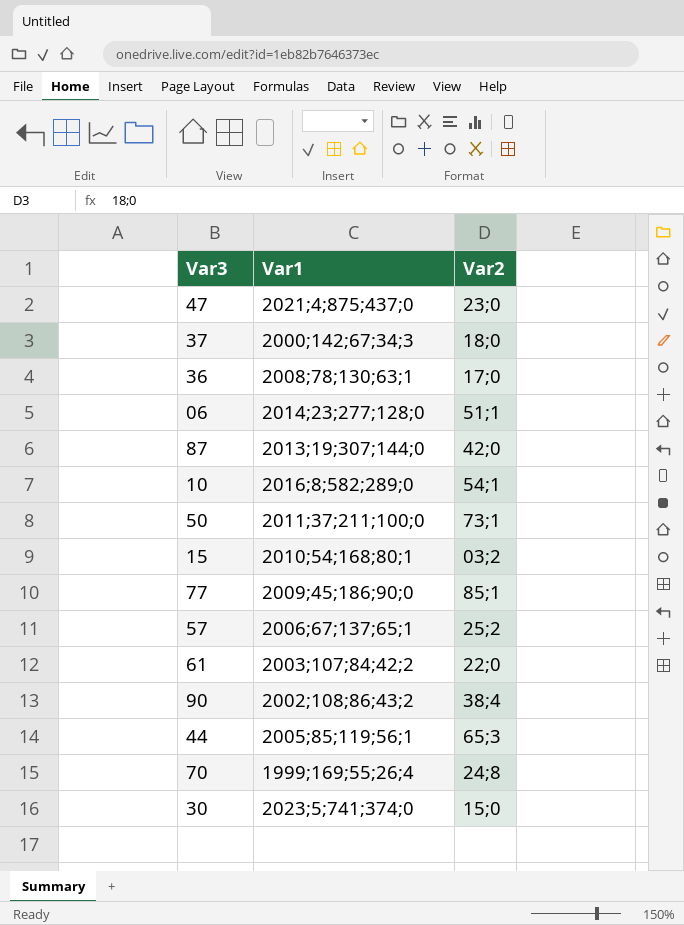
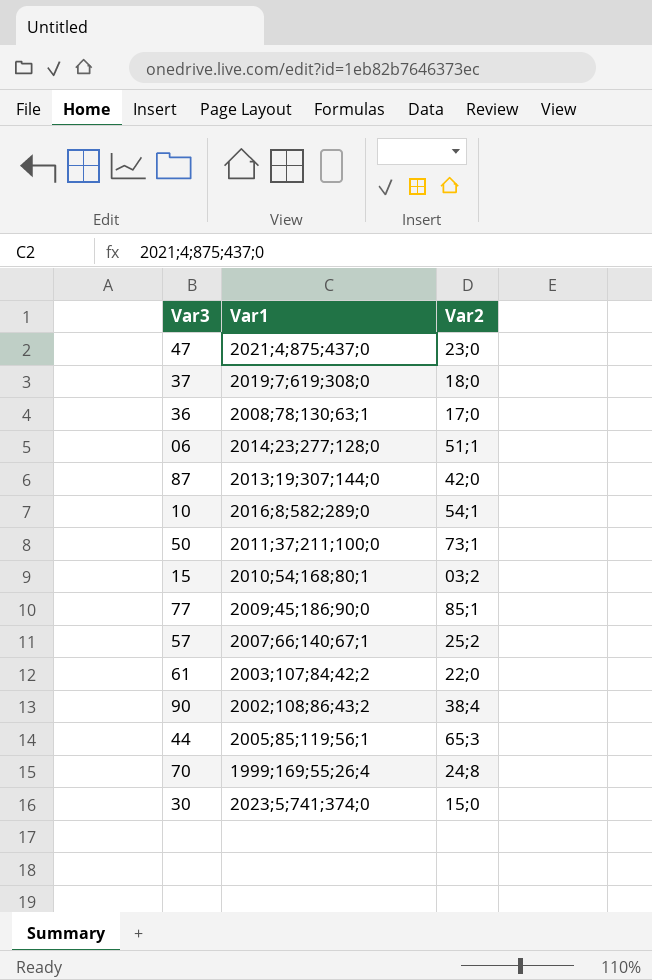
37 | Var1: 2000;142;67;34;3 -> 2019;7;619;308;0
57 | Var1: 2006;67;137;65;1 -> 2007;66;140;67;1

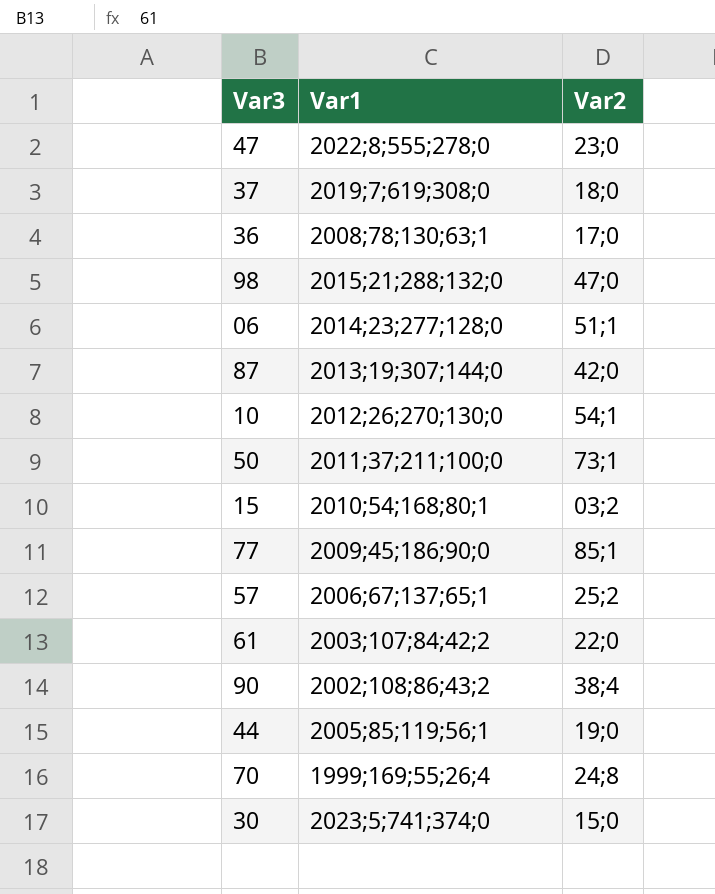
47 | Var1: 2021;4;875;437;0 -> 2022;8;555;278;0
row 98: none -> 2015;21;288;132;0 | 47;0
10 | Var1: 2016;8;582;289;0 -> 2012;26;270;130;0
57 | Var1: 2007;66;140;67;1 -> 2006;67;137;65;1
44 | Var2: 65;3 -> 19;0

